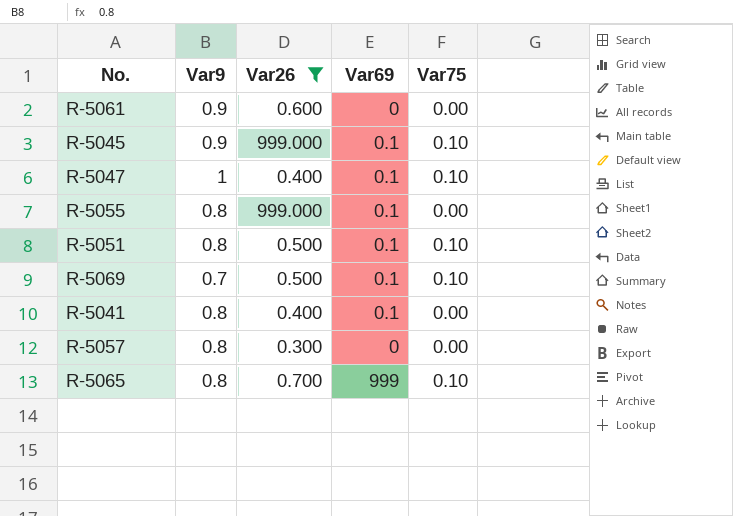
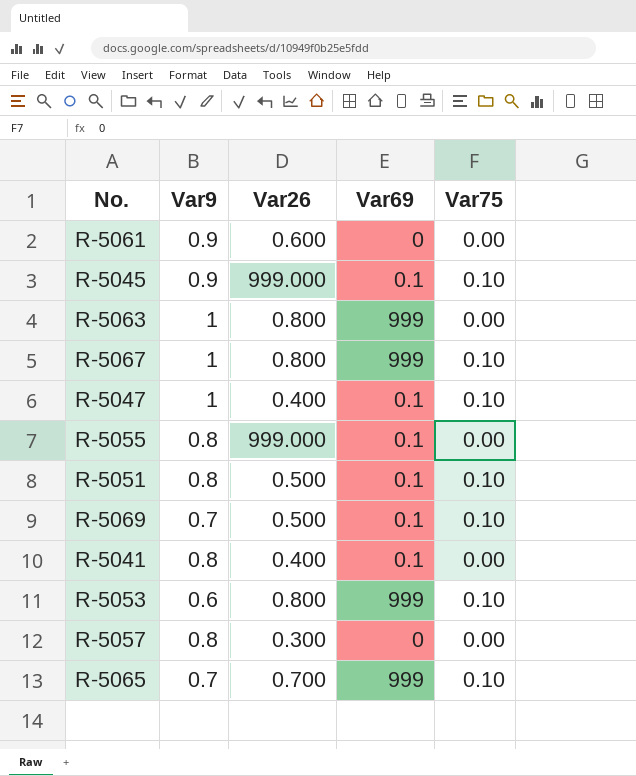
filter: Var26 != 0.800 -> none
R-5065 | Var9: 0.8 -> 0.7

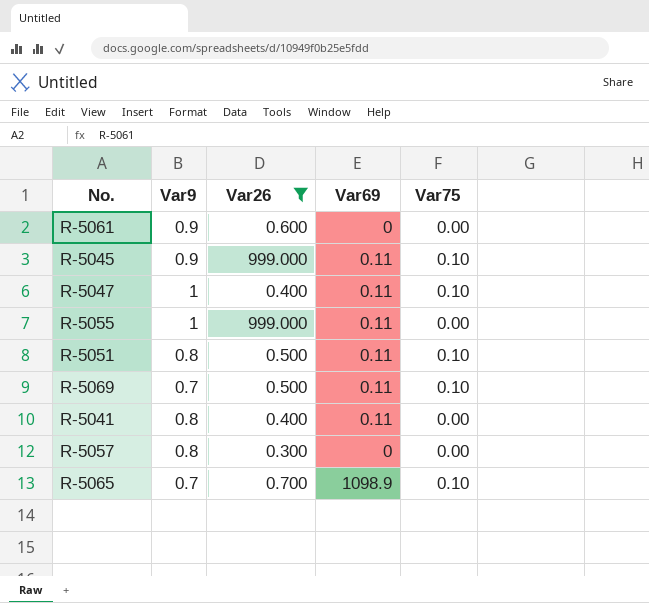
filter: none -> Var26 != 0.800
R-5045 | Var69: 0.1 -> 0.11
R-5047 | Var69: 0.1 -> 0.11
R-5055 | Var9: 0.8 -> 1
R-5055 | Var69: 0.1 -> 0.11
R-5051 | Var69: 0.1 -> 0.11
R-5069 | Var69: 0.1 -> 0.11
R-5041 | Var69: 0.1 -> 0.11
R-5065 | Var69: 999 -> 1098.9

